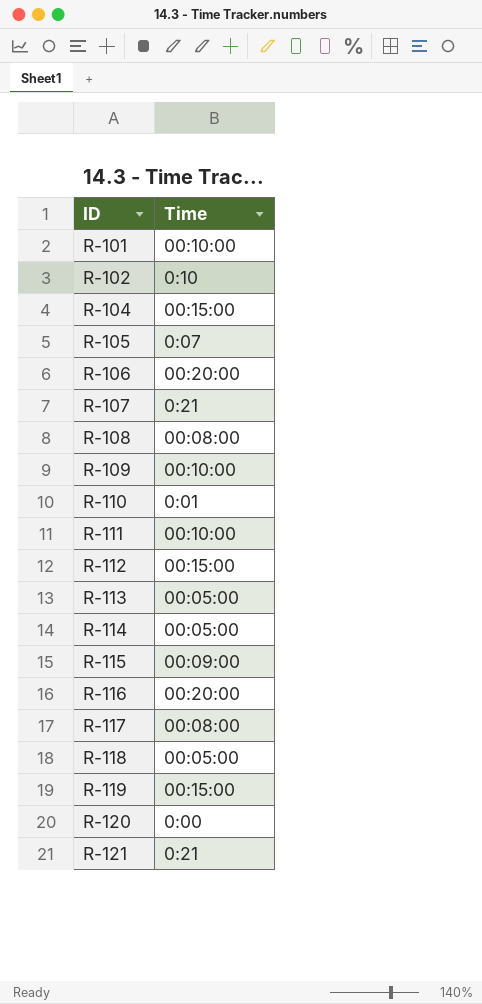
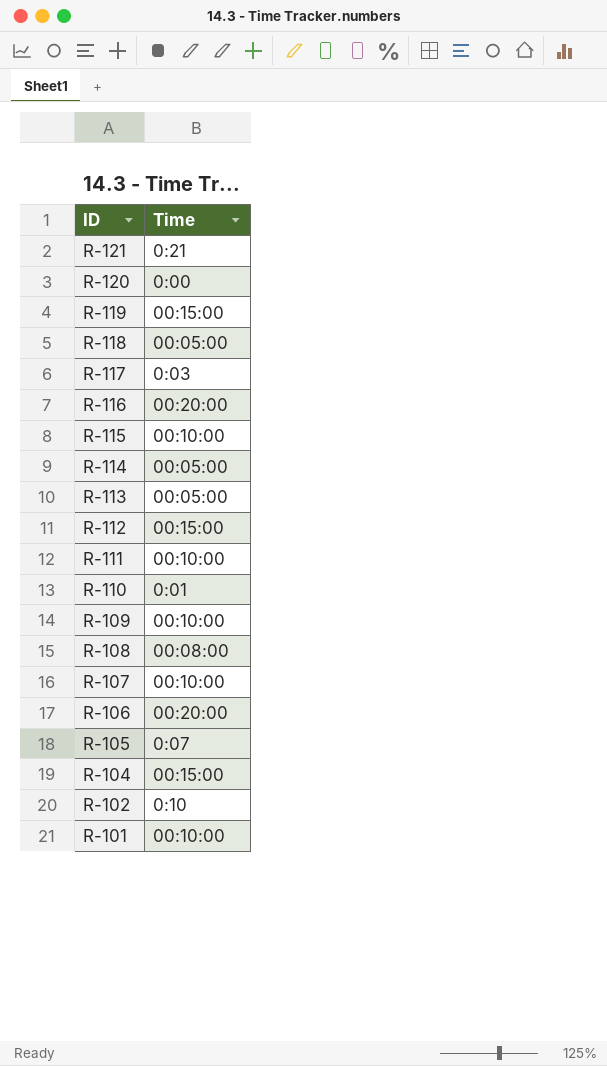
row order: ID ascending -> ID descending
R-117 | Time: 00:08:00 -> 0:03
R-115 | Time: 00:09:00 -> 00:10:00
R-107 | Time: 0:21 -> 00:10:00

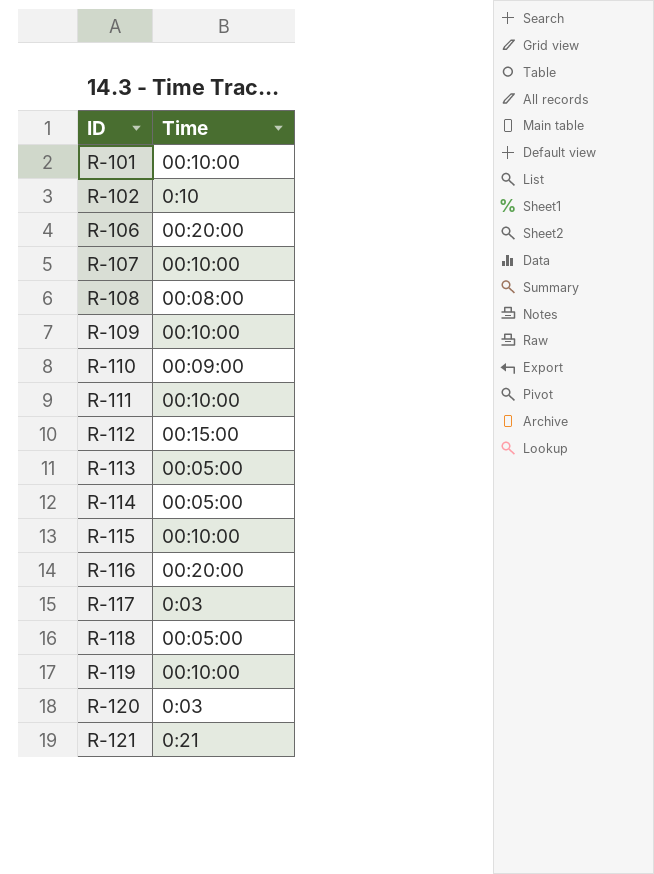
row order: ID descending -> ID ascending
row R-105: 0:07 -> none
row R-104: 00:15:00 -> none
R-110 | Time: 0:01 -> 00:09:00
R-119 | Time: 00:15:00 -> 00:10:00
R-120 | Time: 0:00 -> 0:03

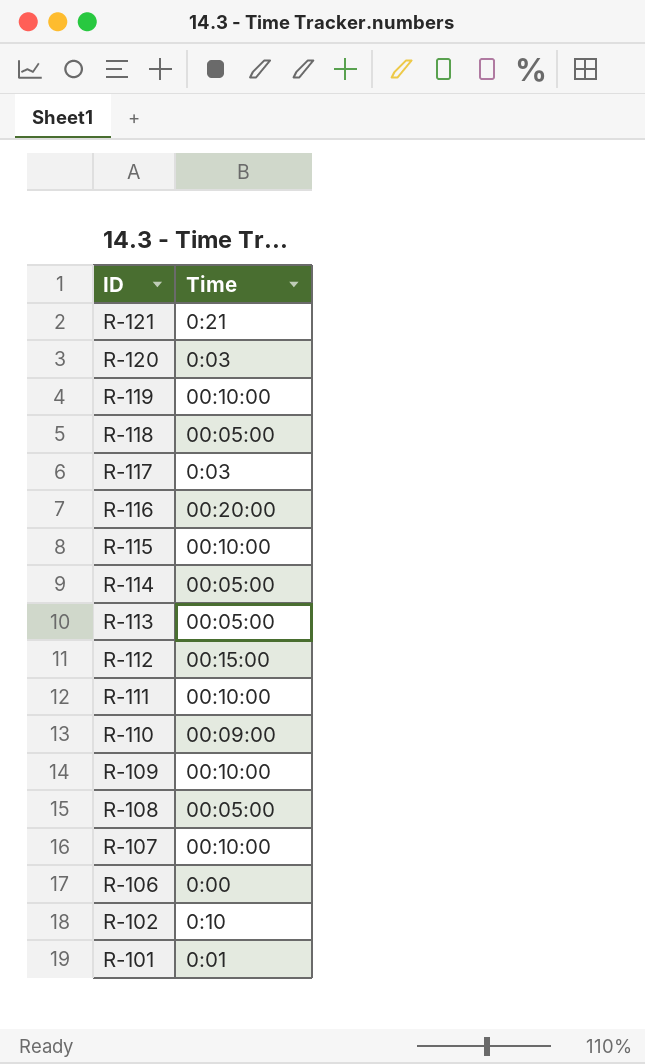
row order: ID ascending -> ID descending
R-108 | Time: 00:08:00 -> 00:05:00
R-106 | Time: 00:20:00 -> 0:00
R-101 | Time: 00:10:00 -> 0:01

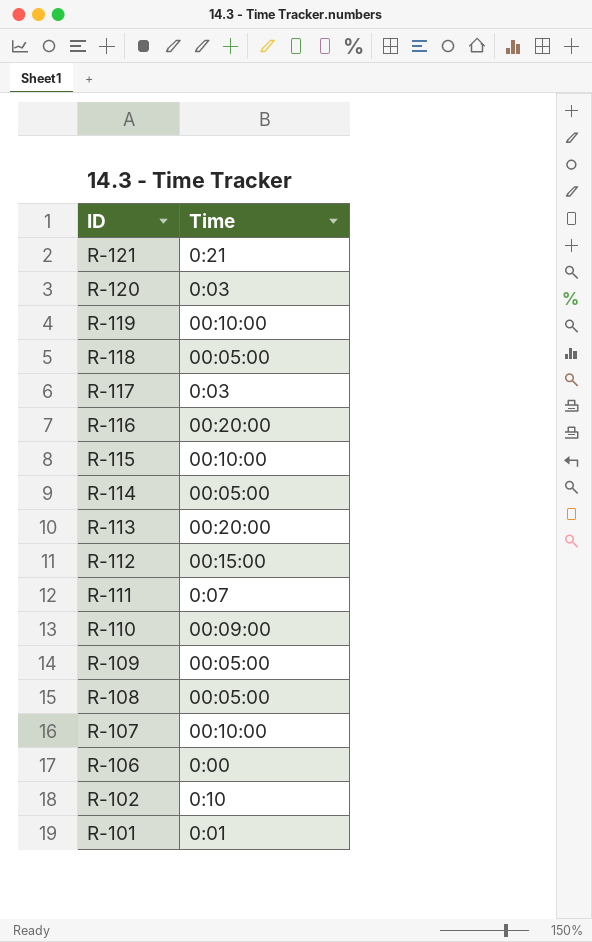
R-113 | Time: 00:05:00 -> 00:20:00
R-111 | Time: 00:10:00 -> 0:07
R-109 | Time: 00:10:00 -> 00:05:00

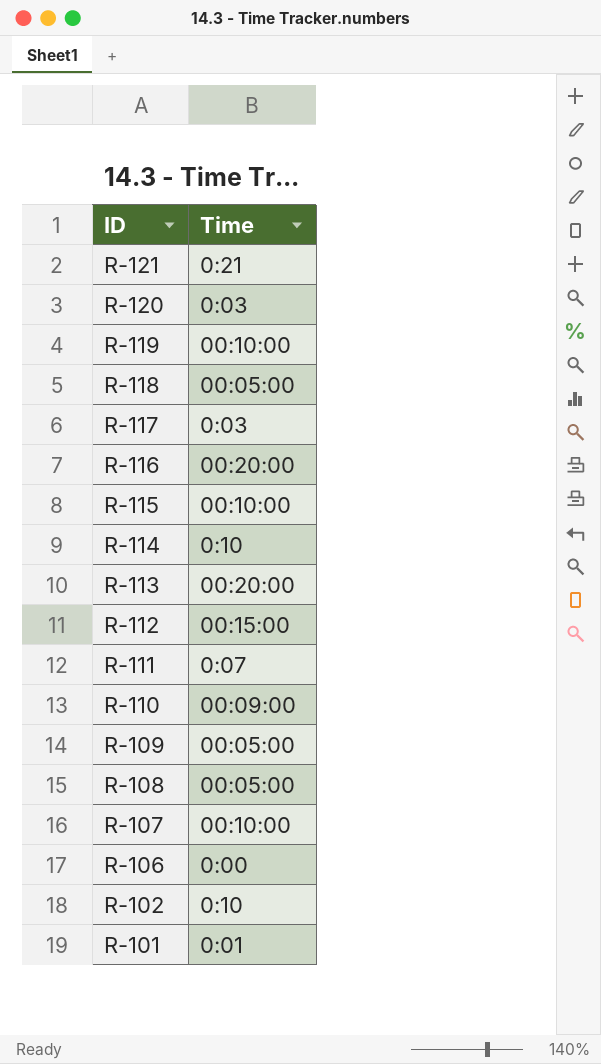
R-114 | Time: 00:05:00 -> 0:10

